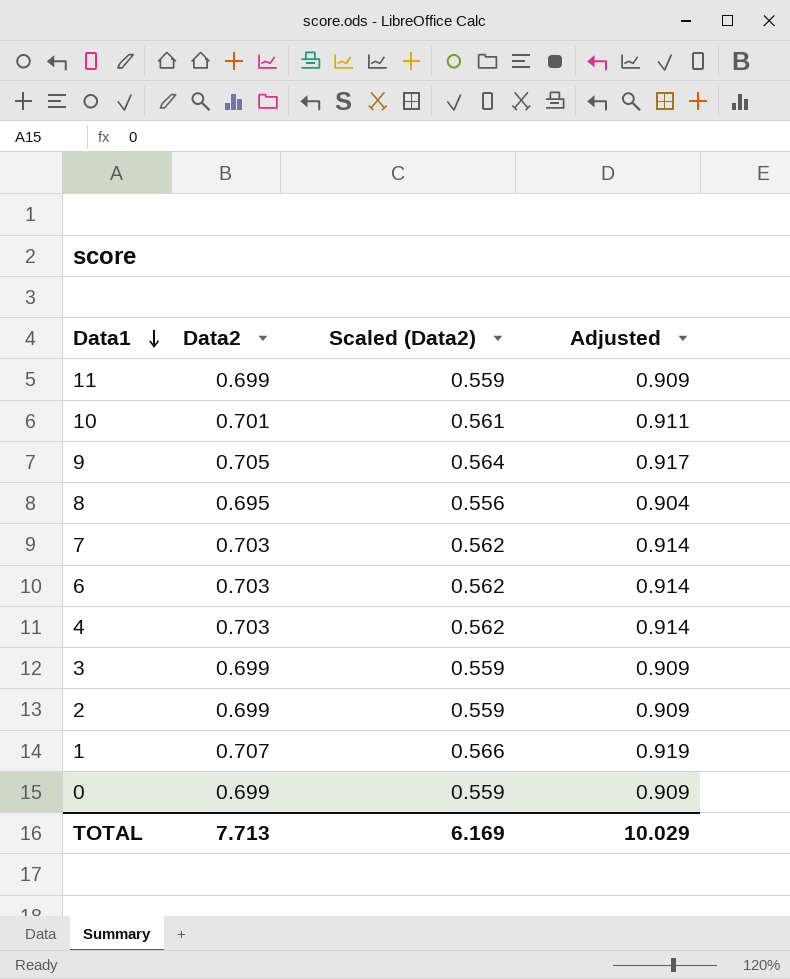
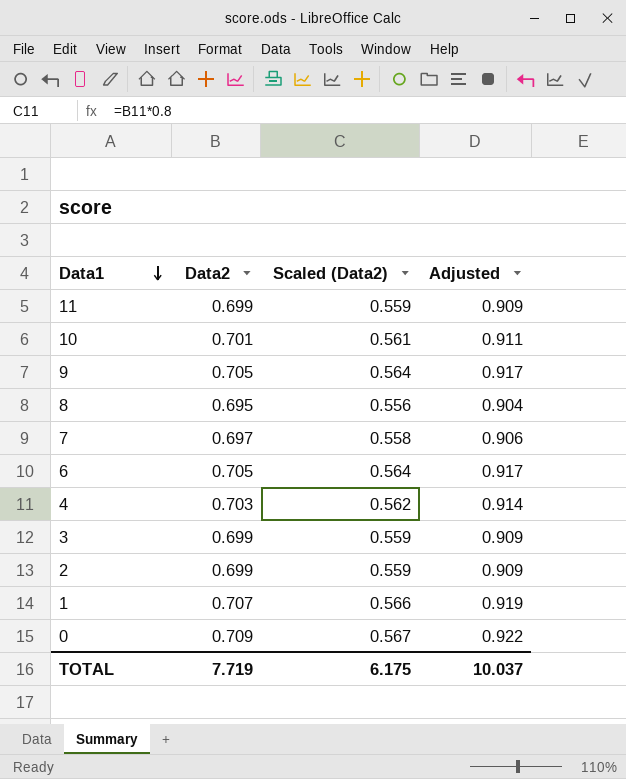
7 | Data2: 0.703 -> 0.697
7 | Scaled (Data2): 0.562 -> 0.558
7 | Adjusted: 0.914 -> 0.906
6 | Data2: 0.703 -> 0.705
6 | Scaled (Data2): 0.562 -> 0.564
6 | Adjusted: 0.914 -> 0.917
0 | Data2: 0.699 -> 0.709
0 | Scaled (Data2): 0.559 -> 0.567
0 | Adjusted: 0.909 -> 0.922
TOTAL | Data2: 7.713 -> 7.719
TOTAL | Scaled (Data2): 6.169 -> 6.175
TOTAL | Adjusted: 10.029 -> 10.037

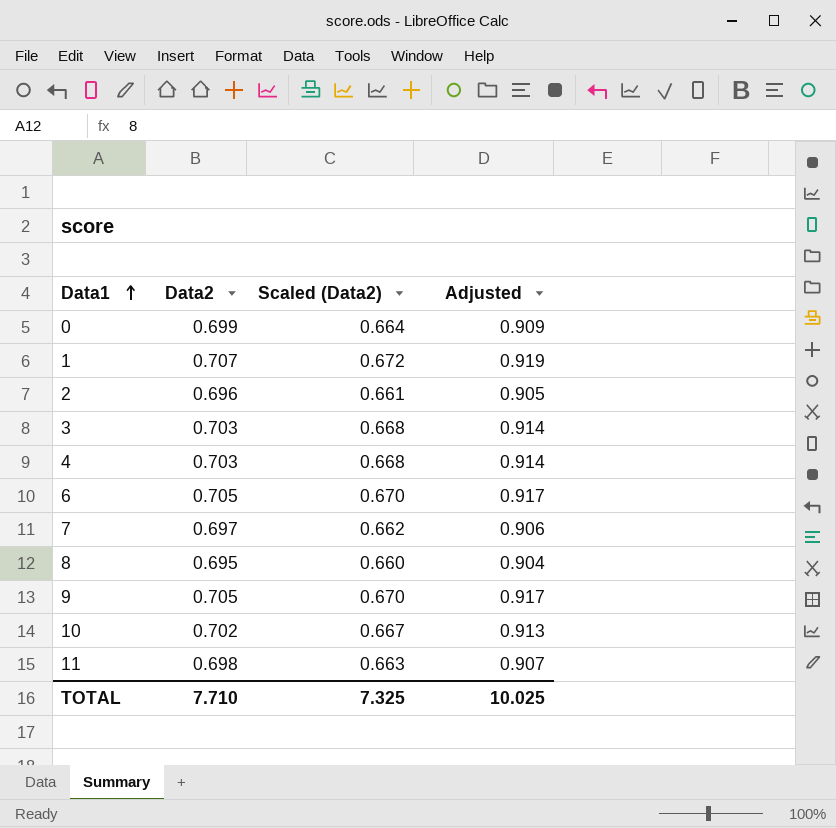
row order: Data1 descending -> Data1 ascending
column Scaled (Data2) | formula: [Data2] * 0.8 -> [Data2] * 0.95
0 | Data2: 0.709 -> 0.699
0 | Adjusted: 0.922 -> 0.909
2 | Data2: 0.699 -> 0.696
2 | Adjusted: 0.909 -> 0.905
3 | Data2: 0.699 -> 0.703
3 | Adjusted: 0.909 -> 0.914
10 | Data2: 0.701 -> 0.702
10 | Adjusted: 0.911 -> 0.913
11 | Data2: 0.699 -> 0.698
11 | Adjusted: 0.909 -> 0.907
TOTAL | Data2: 7.719 -> 7.710
TOTAL | Scaled (Data2): 6.175 -> 7.325
TOTAL | Adjusted: 10.037 -> 10.025

